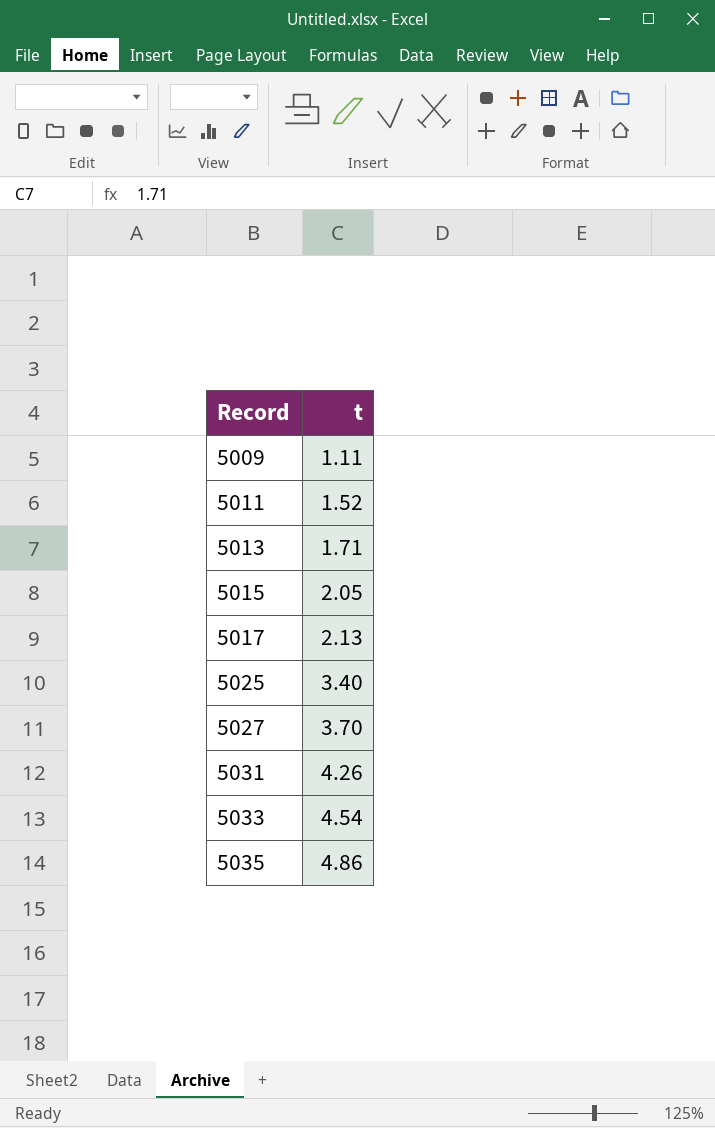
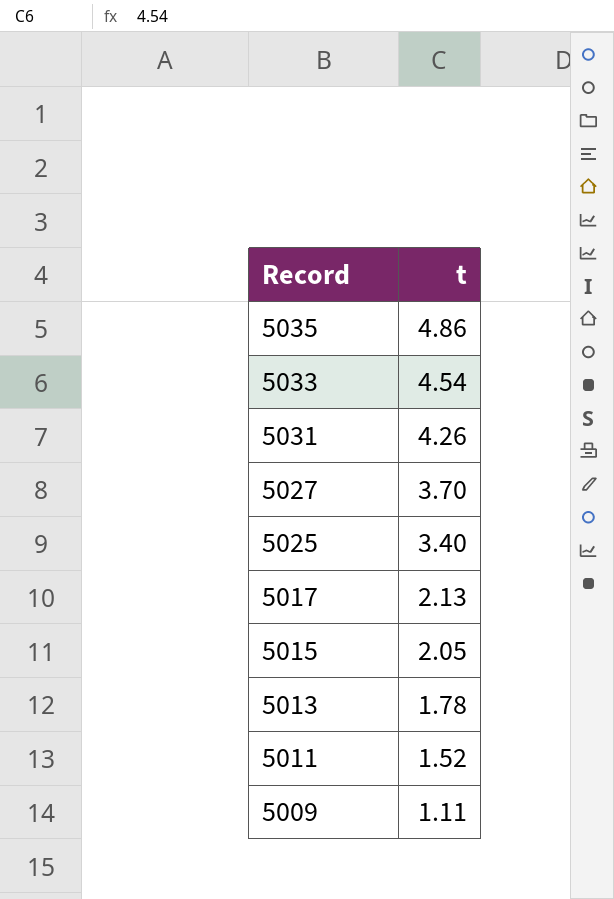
row order: Record ascending -> Record descending
5013 | t: 1.71 -> 1.78

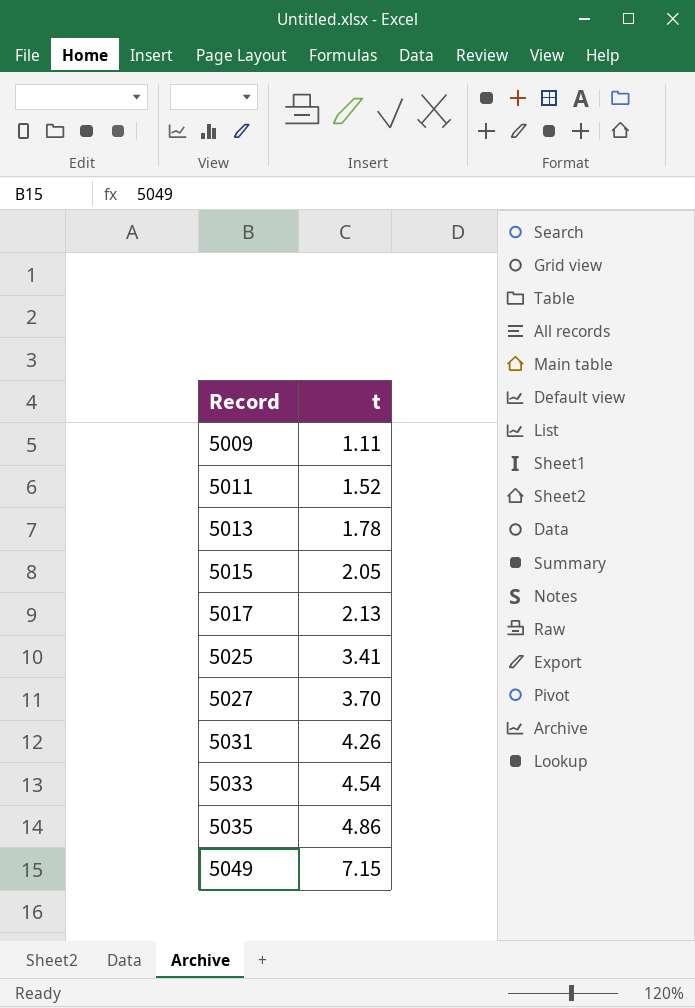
row order: Record descending -> Record ascending
5025 | t: 3.40 -> 3.41
row 5049: none -> 7.15

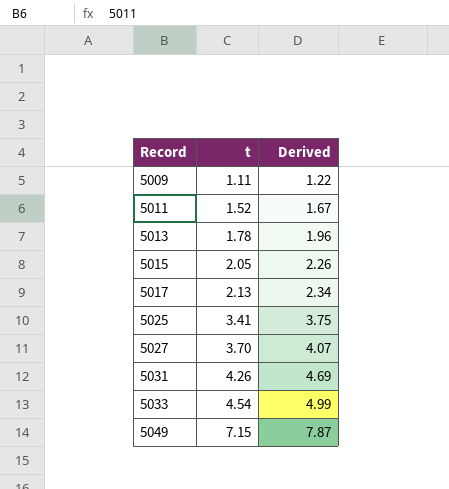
column Derived | formula: none -> [t] * 1.1
row 5035: 4.86 -> none

